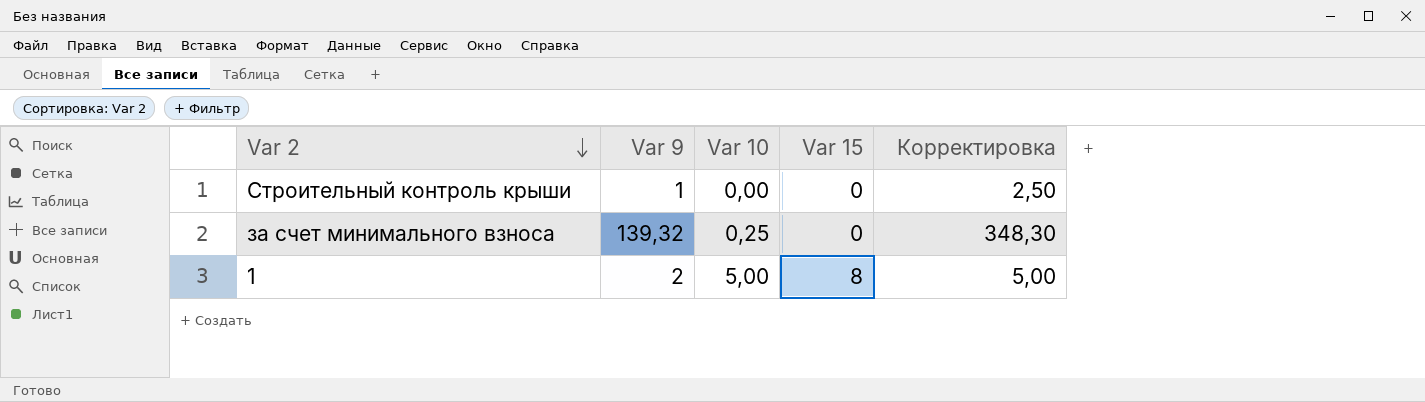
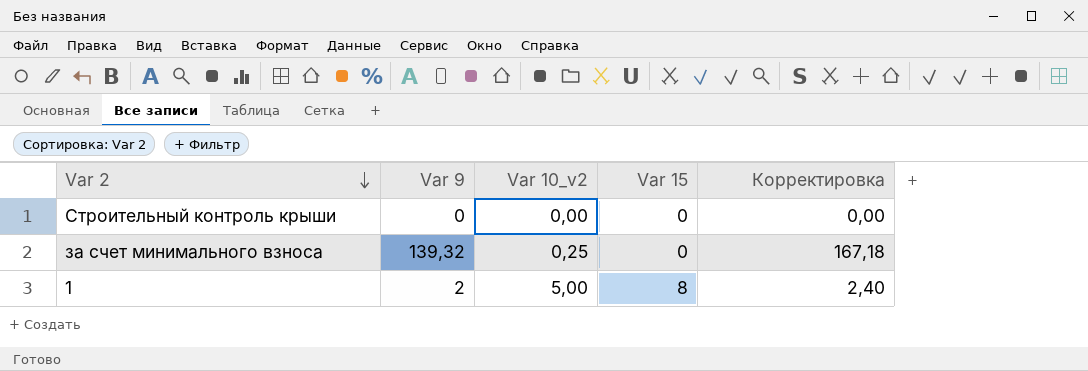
column name: Var 10 -> Var 10_v2
column Корректировка | formula: [Var 9] * 2,5 -> [Var 9] * 1,2
Строительный контроль крыши | Var 9: 1 -> 0

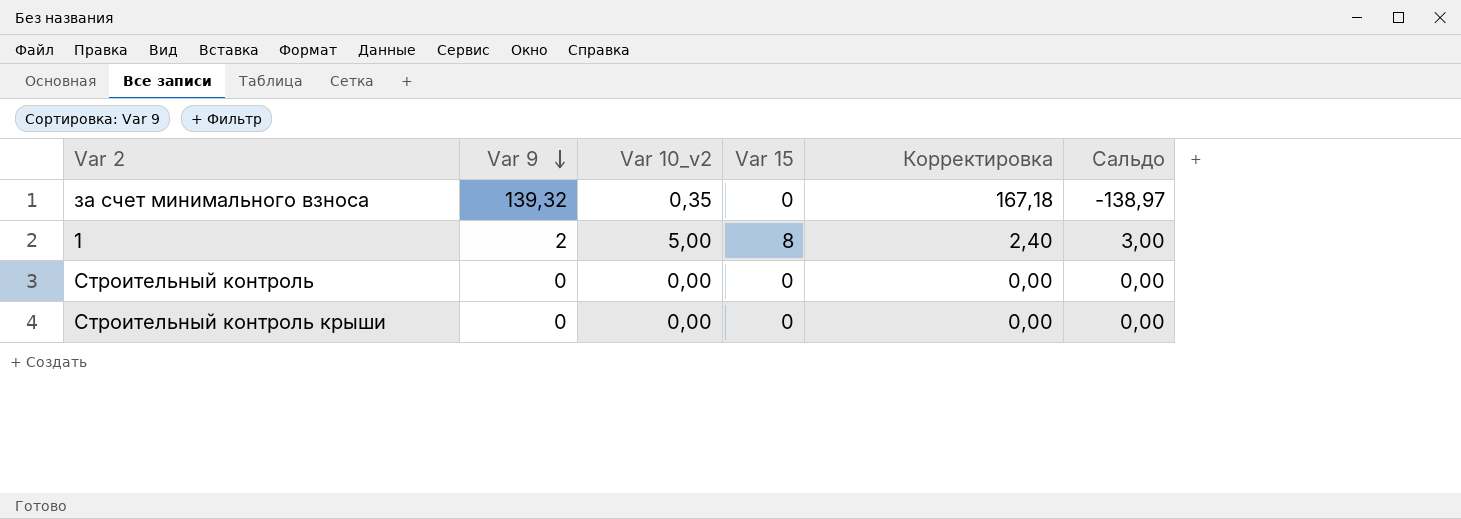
row order: Var 2 descending -> Var 9 descending
column Сальдо | formula: none -> [Var 10_v2] - [Var 9]
за счет минимального взноса | Var 10_v2: 0,25 -> 0,35
row Строительный контроль: none -> 0 | 0,00 | 0 | 0,00 | 0,00

